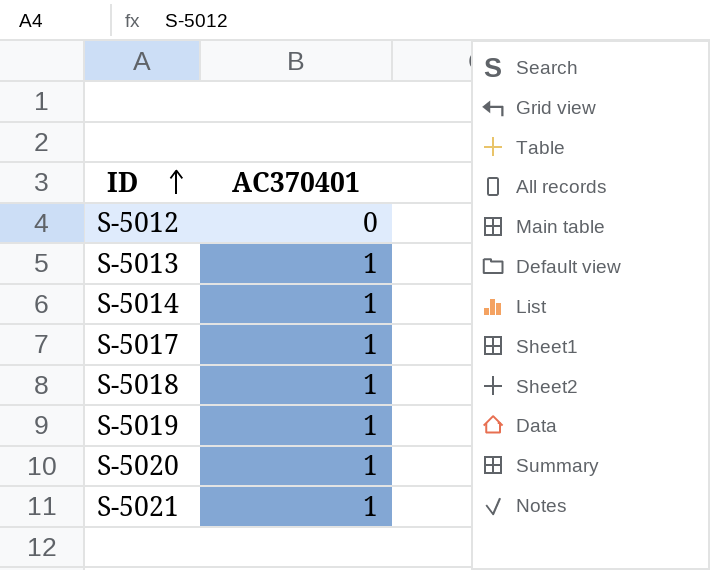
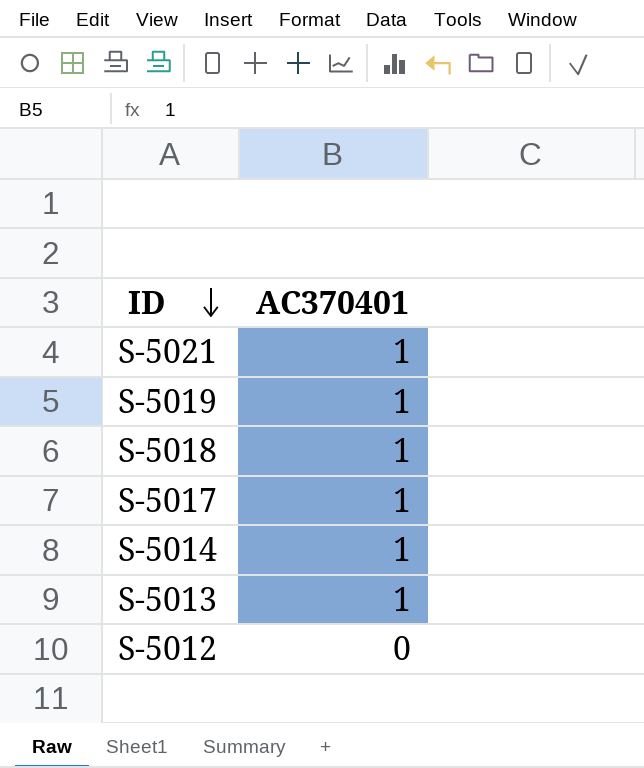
row order: ID ascending -> ID descending
row S-5020: 1 -> none

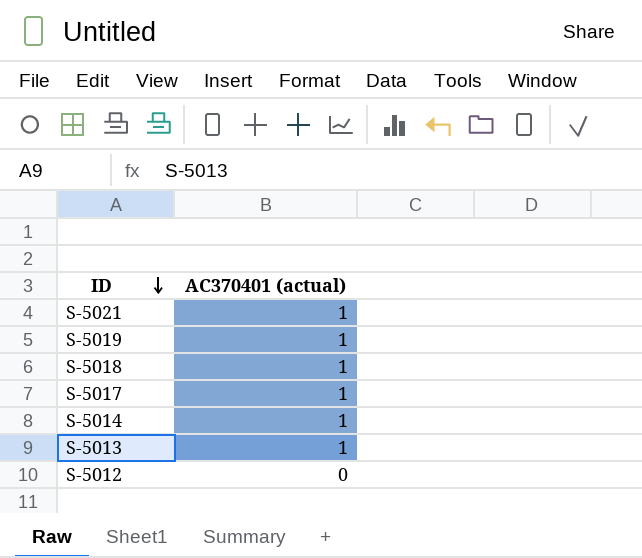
column name: AC370401 -> AC370401 (actual)

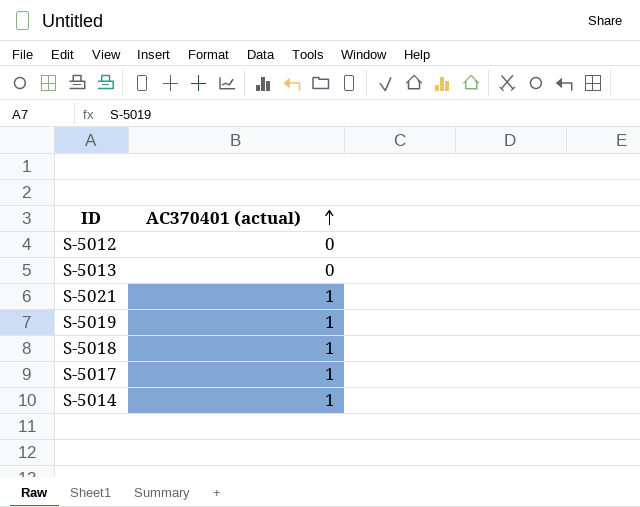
row order: ID descending -> AC370401 (actual) ascending
S-5013 | AC370401 (actual): 1 -> 0

